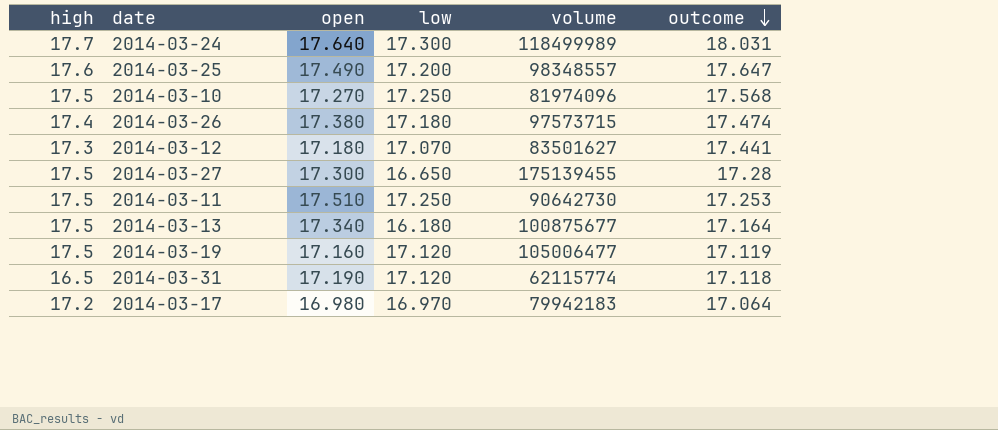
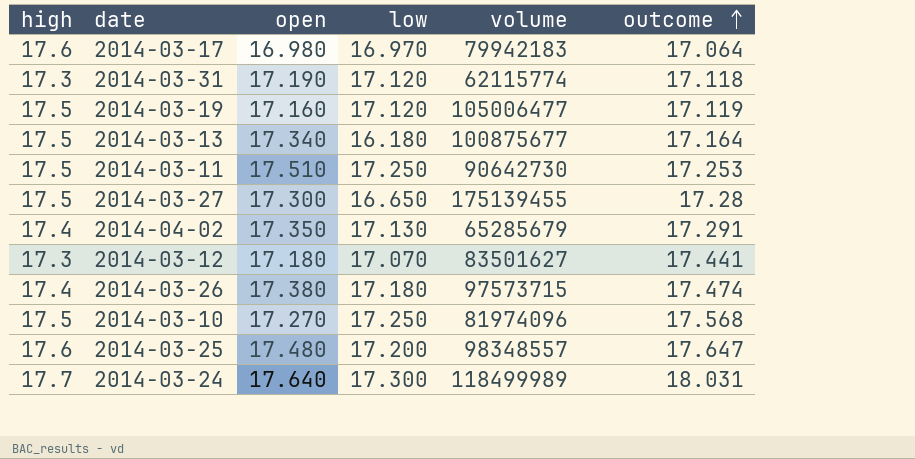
row order: outcome descending -> outcome ascending
2014-03-17 | high: 17.2 -> 17.6
2014-03-31 | high: 16.5 -> 17.3
row 2014-04-02: none -> 17.4 | 17.350 | 17.130 | 65285679 | 17.291
2014-03-25 | open: 17.490 -> 17.480

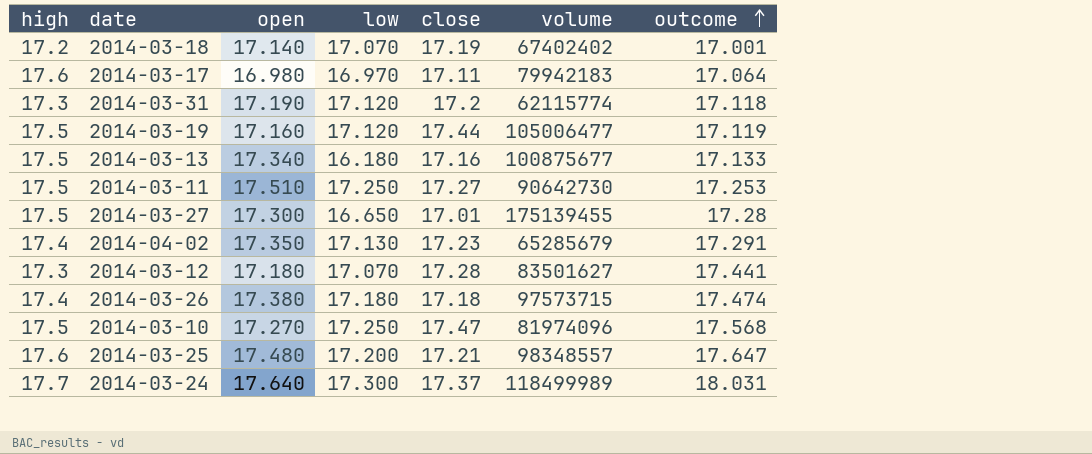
column close | position: none -> 5
row 2014-03-18: none -> 17.2 | 17.140 | 17.070 | 17.19 | 67402402 | 17.001
2014-03-13 | outcome: 17.164 -> 17.133

